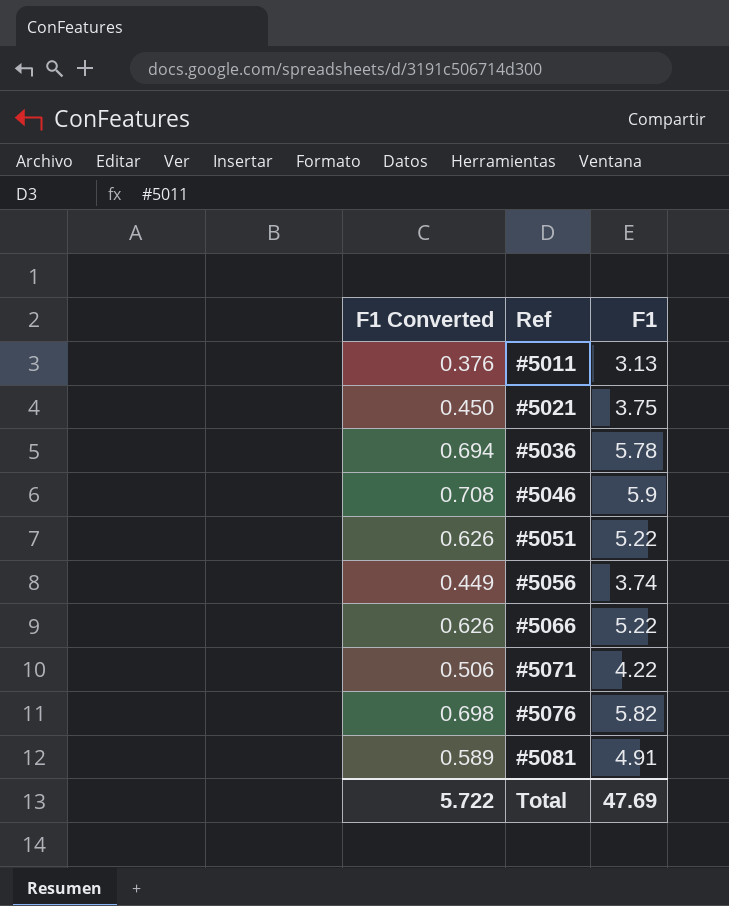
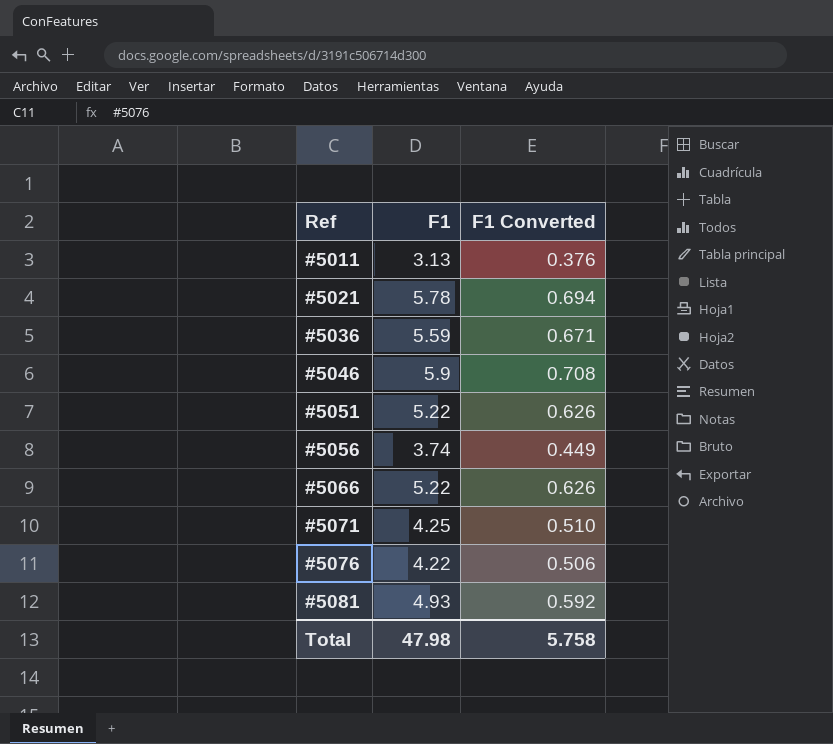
column F1 Converted | position: 1 -> 3
#5021 | F1: 3.75 -> 5.78
#5021 | F1 Converted: 0.450 -> 0.694
#5036 | F1: 5.78 -> 5.59
#5036 | F1 Converted: 0.694 -> 0.671
#5071 | F1: 4.22 -> 4.25
#5071 | F1 Converted: 0.506 -> 0.510
#5076 | F1: 5.82 -> 4.22
#5076 | F1 Converted: 0.698 -> 0.506
#5081 | F1: 4.91 -> 4.93
#5081 | F1 Converted: 0.589 -> 0.592
Total | F1: 47.69 -> 47.98
Total | F1 Converted: 5.722 -> 5.758

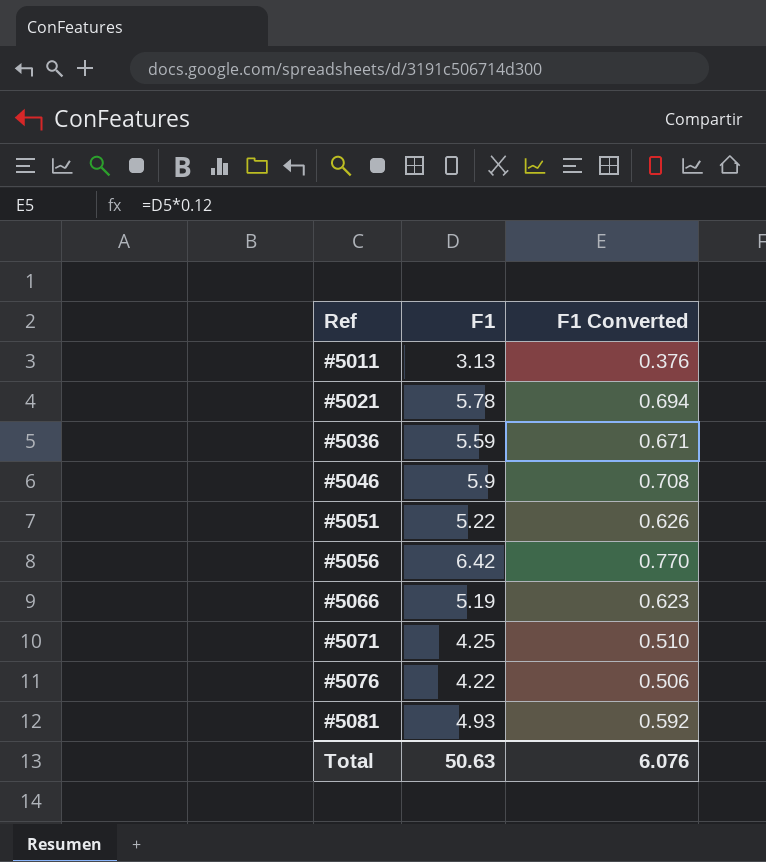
#5056 | F1: 3.74 -> 6.42
#5056 | F1 Converted: 0.449 -> 0.770
#5066 | F1: 5.22 -> 5.19
#5066 | F1 Converted: 0.626 -> 0.623
Total | F1: 47.98 -> 50.63
Total | F1 Converted: 5.758 -> 6.076

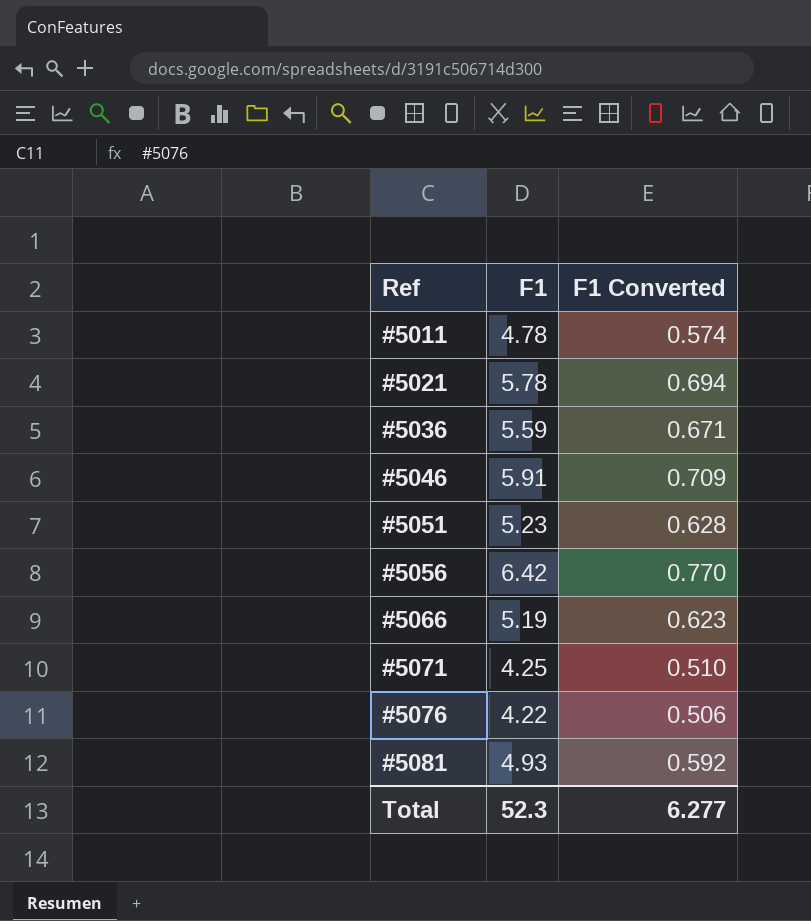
#5011 | F1: 3.13 -> 4.78
#5011 | F1 Converted: 0.376 -> 0.574
#5046 | F1: 5.9 -> 5.91
#5046 | F1 Converted: 0.708 -> 0.709
#5051 | F1: 5.22 -> 5.23
#5051 | F1 Converted: 0.626 -> 0.628
Total | F1: 50.63 -> 52.3
Total | F1 Converted: 6.076 -> 6.277

